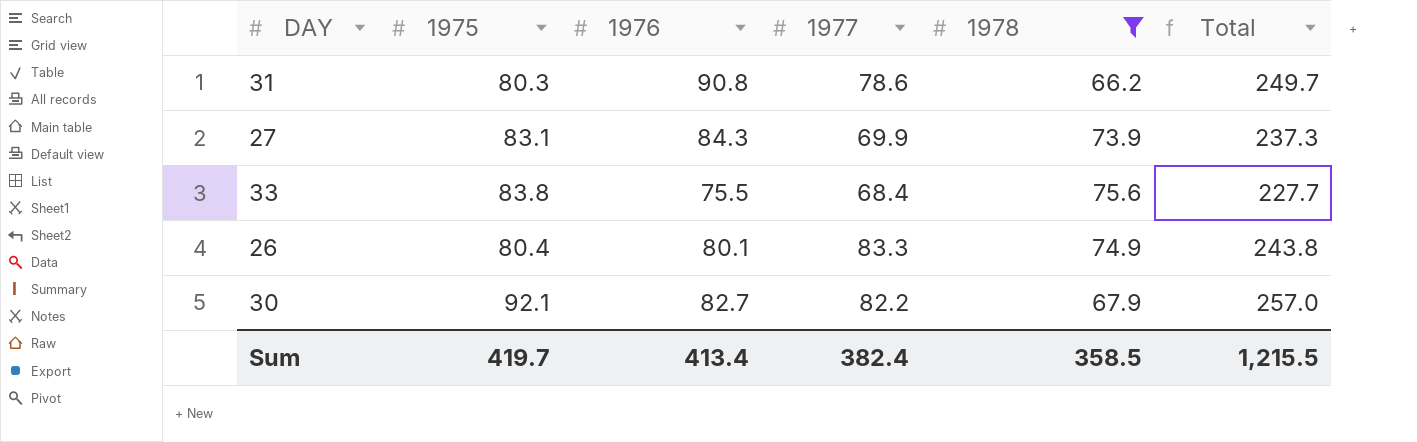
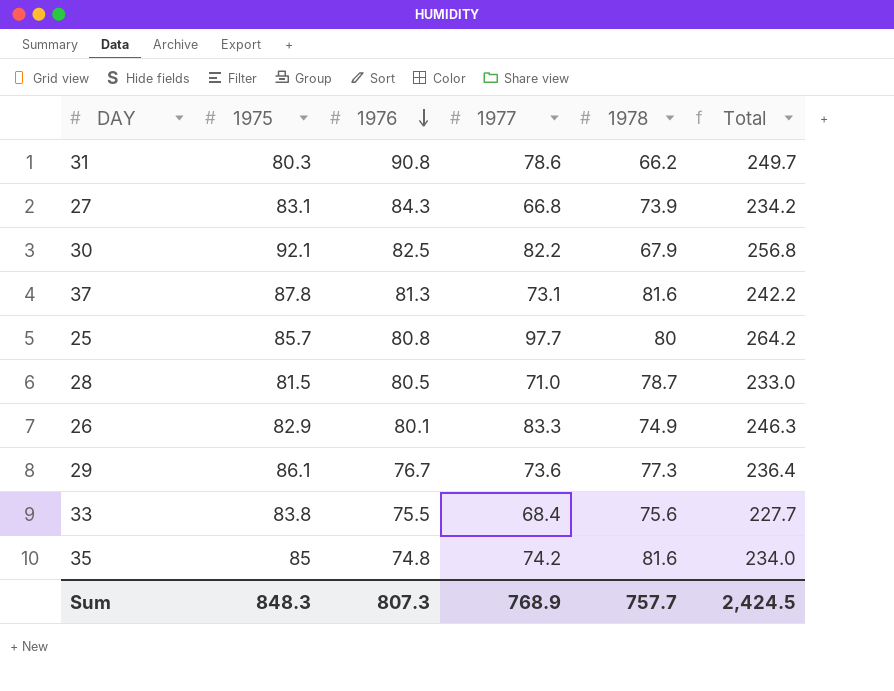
filter: 1978 <= 75.6 -> none
row order: none -> 1976 descending
27 | 1977: 69.9 -> 66.8
27 | Total: 237.3 -> 234.2
30 | 1976: 82.7 -> 82.5
30 | Total: 257.0 -> 256.8
26 | 1975: 80.4 -> 82.9
26 | Total: 243.8 -> 246.3
Sum | 1975: 419.7 -> 848.3
Sum | 1976: 413.4 -> 807.3
Sum | 1977: 382.4 -> 768.9
Sum | 1978: 358.5 -> 757.7
Sum | Total: 1,215.5 -> 2,424.5

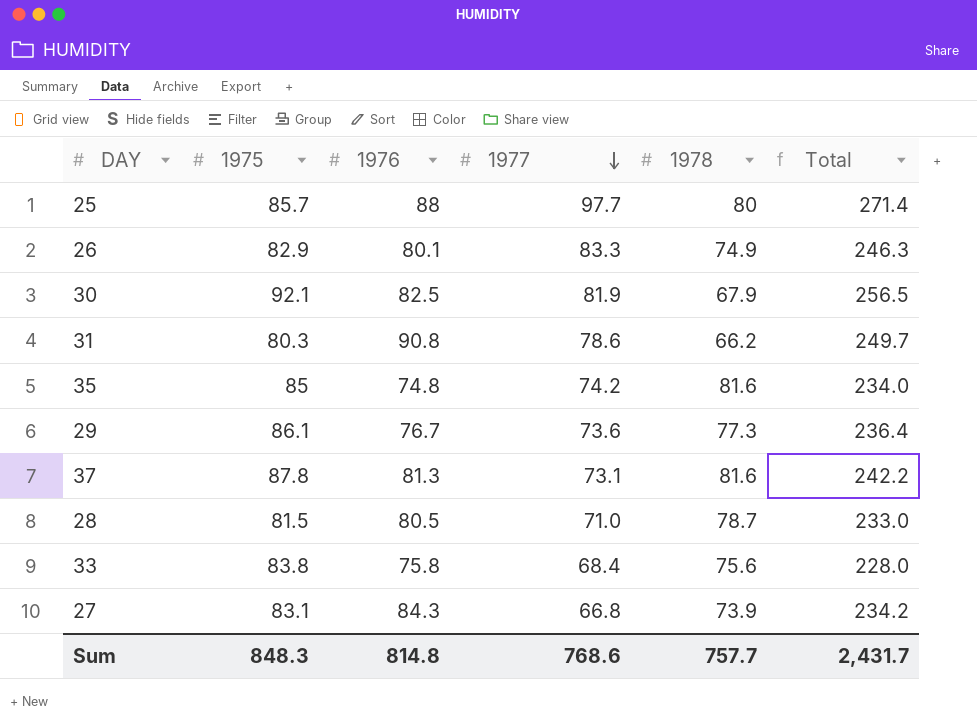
row order: 1976 descending -> 1977 descending
25 | 1976: 80.8 -> 88
25 | Total: 264.2 -> 271.4
30 | 1977: 82.2 -> 81.9
30 | Total: 256.8 -> 256.5
33 | 1976: 75.5 -> 75.8
33 | Total: 227.7 -> 228.0
Sum | 1976: 807.3 -> 814.8
Sum | 1977: 768.9 -> 768.6
Sum | Total: 2,424.5 -> 2,431.7

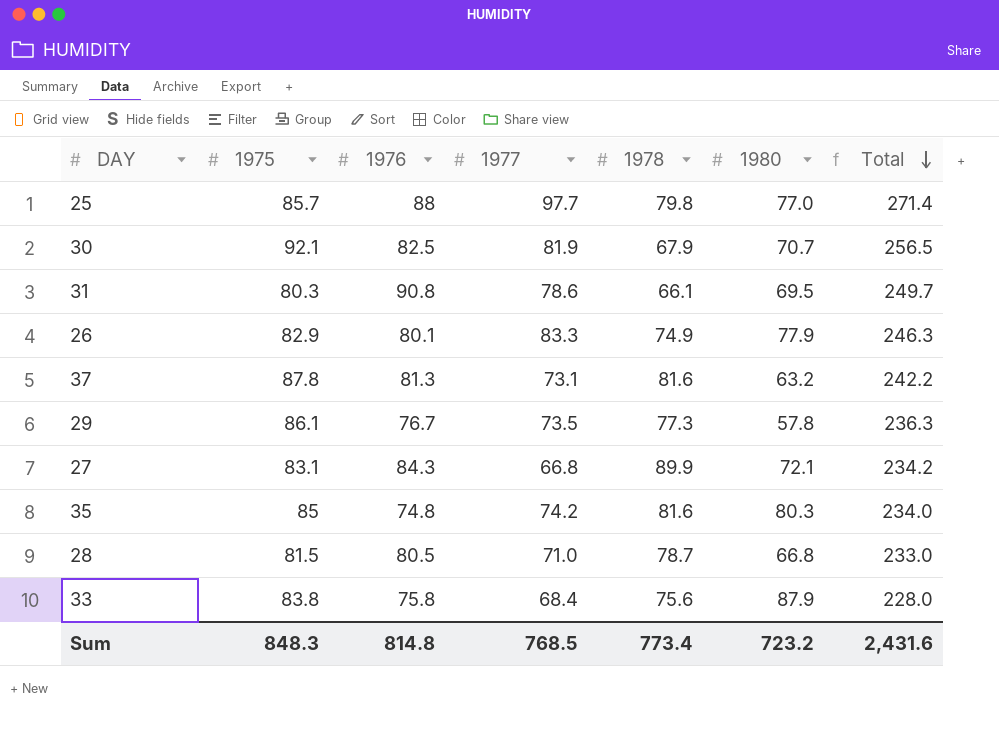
row order: 1977 descending -> Total descending
column 1980 | position: none -> 6
25 | 1978: 80 -> 79.8
31 | 1978: 66.2 -> 66.1
29 | 1977: 73.6 -> 73.5
29 | Total: 236.4 -> 236.3
27 | 1978: 73.9 -> 89.9
Sum | 1977: 768.6 -> 768.5
Sum | 1978: 757.7 -> 773.4
Sum | Total: 2,431.7 -> 2,431.6

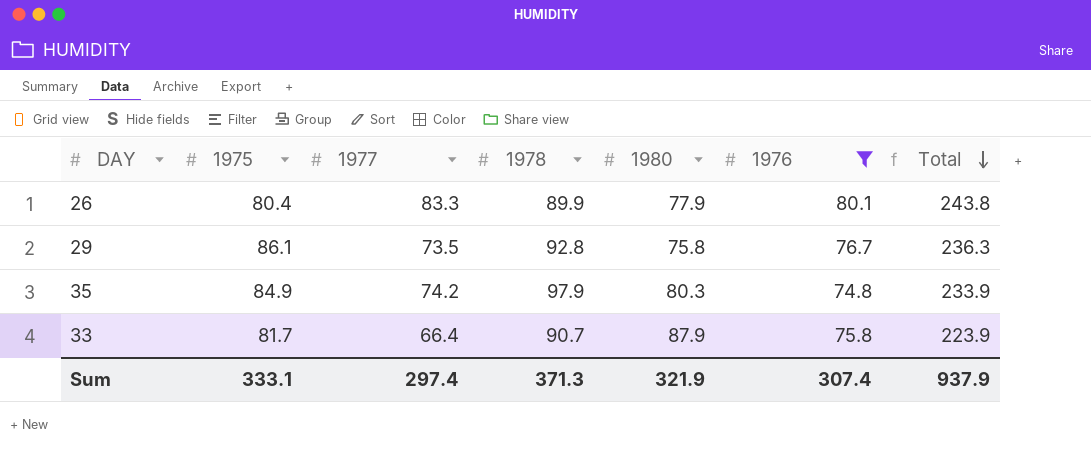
filter: none -> 1976 <= 80.1
column 1976 | position: 3 -> 6
26 | 1975: 82.9 -> 80.4
26 | 1978: 74.9 -> 89.9
26 | Total: 246.3 -> 243.8
29 | 1978: 77.3 -> 92.8
29 | 1980: 57.8 -> 75.8
35 | 1975: 85 -> 84.9
35 | 1978: 81.6 -> 97.9
35 | Total: 234.0 -> 233.9
33 | 1975: 83.8 -> 81.7
33 | 1977: 68.4 -> 66.4
33 | 1978: 75.6 -> 90.7
33 | Total: 228.0 -> 223.9
Sum | 1975: 848.3 -> 333.1
Sum | 1977: 768.5 -> 297.4
Sum | 1978: 773.4 -> 371.3
Sum | 1980: 723.2 -> 321.9
Sum | 1976: 814.8 -> 307.4
Sum | Total: 2,431.6 -> 937.9

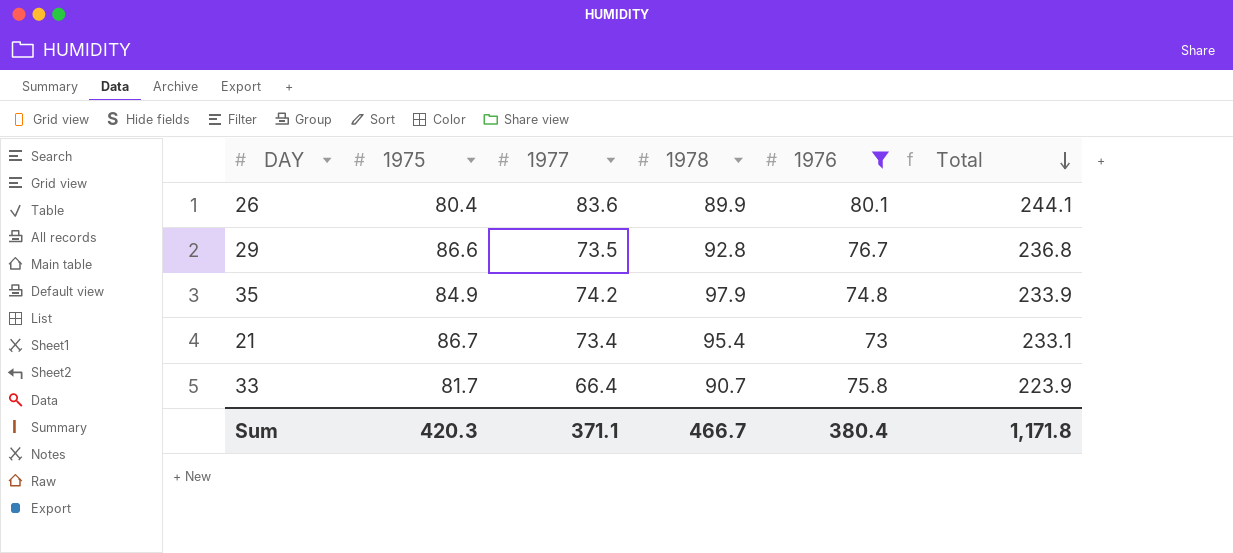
column 1980 | position: 5 -> none
26 | 1977: 83.3 -> 83.6
26 | Total: 243.8 -> 244.1
29 | 1975: 86.1 -> 86.6
29 | Total: 236.3 -> 236.8
row 21: none -> 86.7 | 73.4 | 95.4 | 73 | 233.1
Sum | 1975: 333.1 -> 420.3
Sum | 1977: 297.4 -> 371.1
Sum | 1978: 371.3 -> 466.7
Sum | 1976: 307.4 -> 380.4
Sum | Total: 937.9 -> 1,171.8

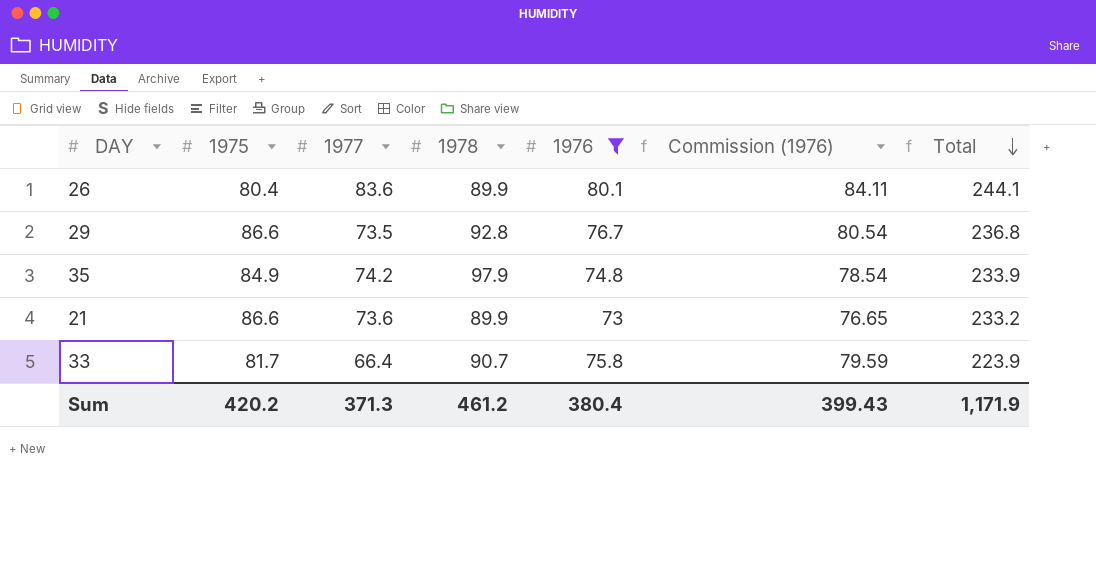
column Commission (1976) | formula: none -> [1976] * 1.05
21 | 1975: 86.7 -> 86.6
21 | 1977: 73.4 -> 73.6
21 | 1978: 95.4 -> 89.9
21 | Total: 233.1 -> 233.2
Sum | 1975: 420.3 -> 420.2
Sum | 1977: 371.1 -> 371.3
Sum | 1978: 466.7 -> 461.2
Sum | Total: 1,171.8 -> 1,171.9

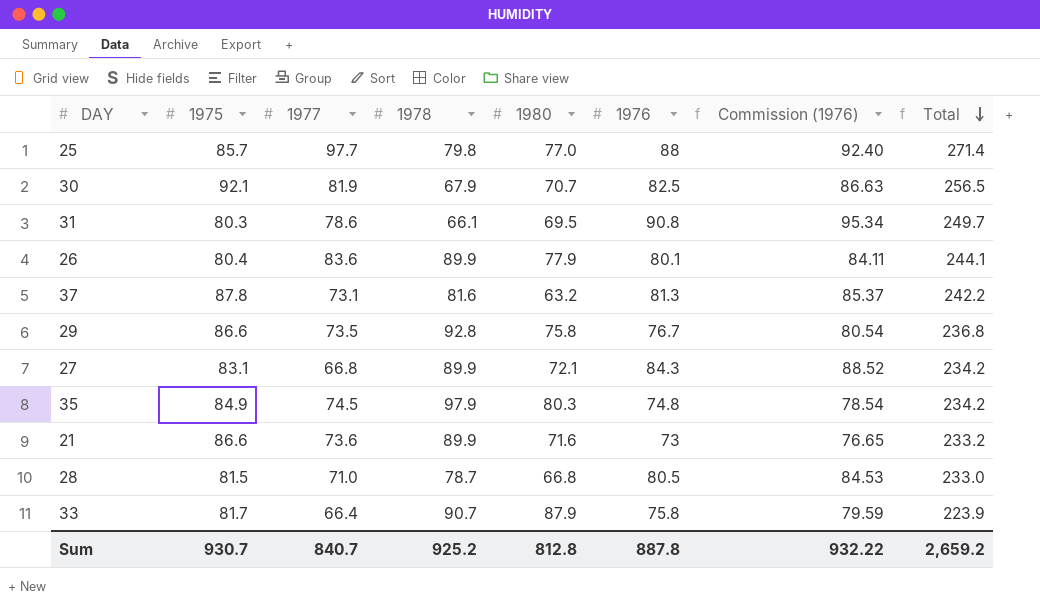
filter: 1976 <= 80.1 -> none
column 1980 | position: none -> 5
35 | 1977: 74.2 -> 74.5
35 | Total: 233.9 -> 234.2
Sum | 1975: 420.2 -> 930.7
Sum | 1977: 371.3 -> 840.7
Sum | 1978: 461.2 -> 925.2
Sum | 1976: 380.4 -> 887.8
Sum | Commission (1976): 399.43 -> 932.22
Sum | Total: 1,171.9 -> 2,659.2

